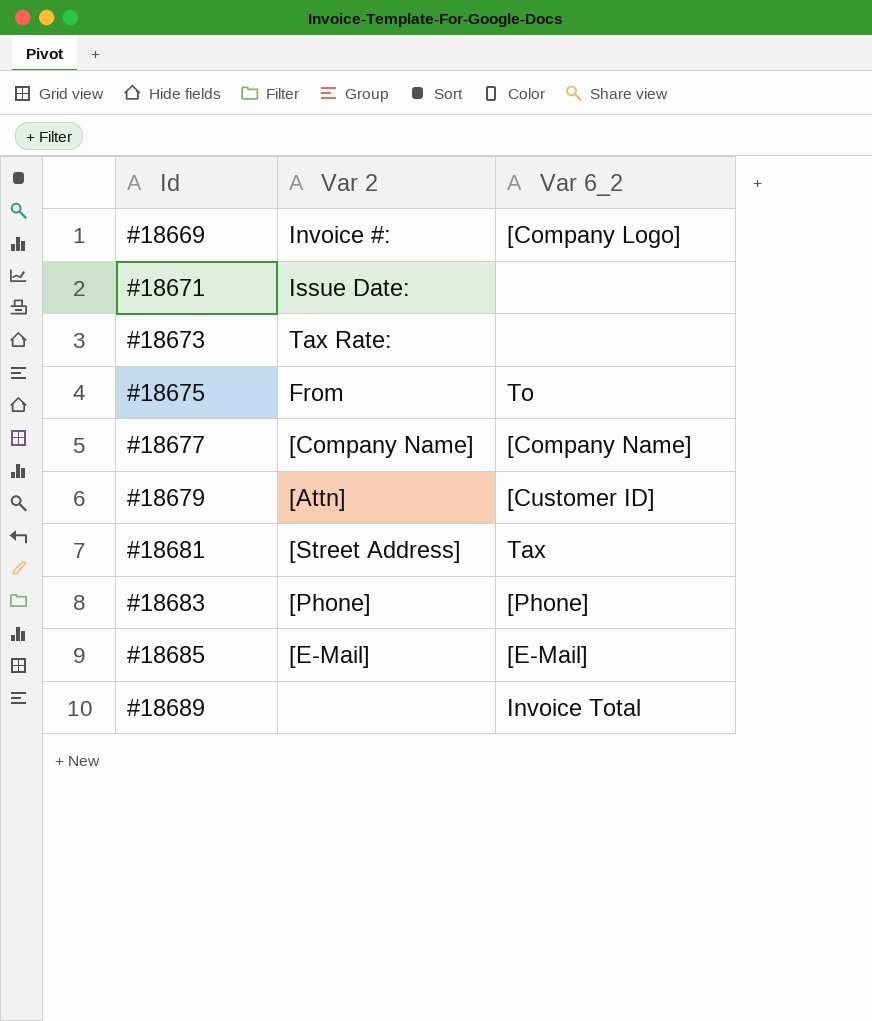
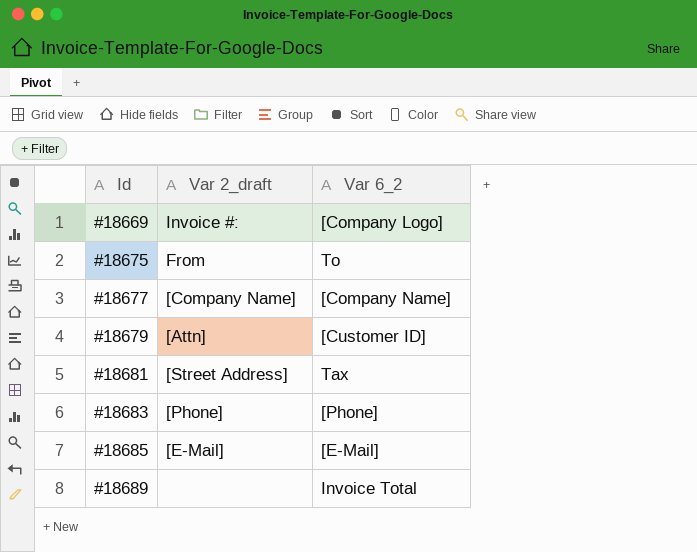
column name: Var 2 -> Var 2_draft
row #18671: Issue Date: | none -> none
row #18673: Tax Rate: | none -> none

